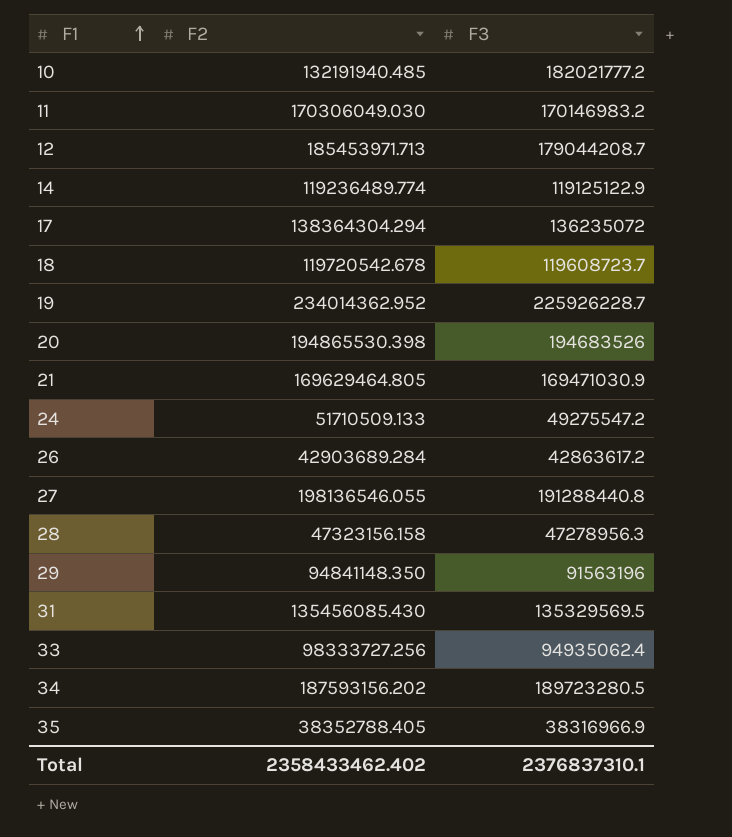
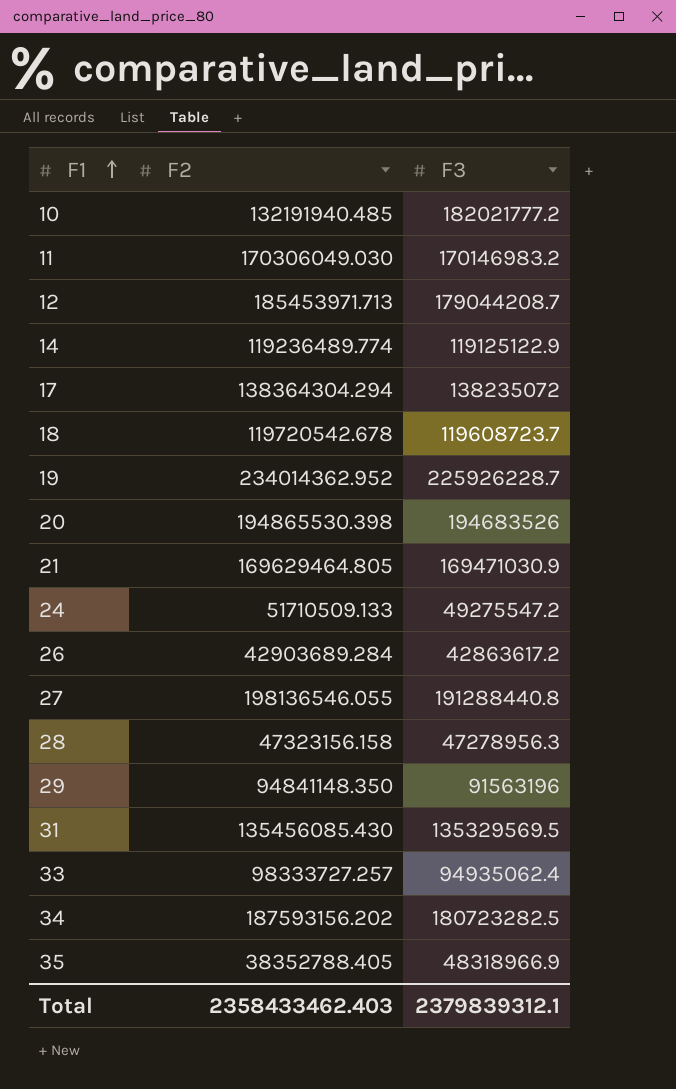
17 | F3: 136235072 -> 138235072
33 | F2: 98333727.256 -> 98333727.257
34 | F3: 189723280.5 -> 180723282.5
35 | F3: 38316966.9 -> 48318966.9
Total | F2: 2358433462.402 -> 2358433462.403
Total | F3: 2376837310.1 -> 2379839312.1

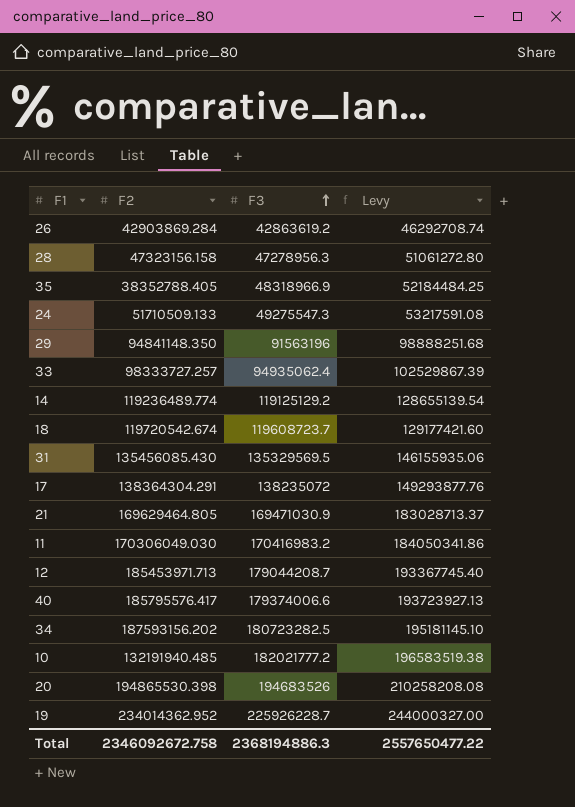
row order: F1 ascending -> F3 ascending
column Levy | formula: none -> [F3] * 1.08
row 27: 198136546.055 | 191288440.8 -> none
26 | F2: 42903689.284 -> 42903869.284
26 | F3: 42863617.2 -> 42863619.2
24 | F3: 49275547.2 -> 49275547.3
14 | F3: 119125122.9 -> 119125129.2
18 | F2: 119720542.678 -> 119720542.674
17 | F2: 138364304.294 -> 138364304.291
11 | F3: 170146983.2 -> 170416983.2
row 40: none -> 185795576.417 | 179374006.6 | 193723927.13
Total | F2: 2358433462.403 -> 2346092672.758
Total | F3: 2379839312.1 -> 2368194886.3

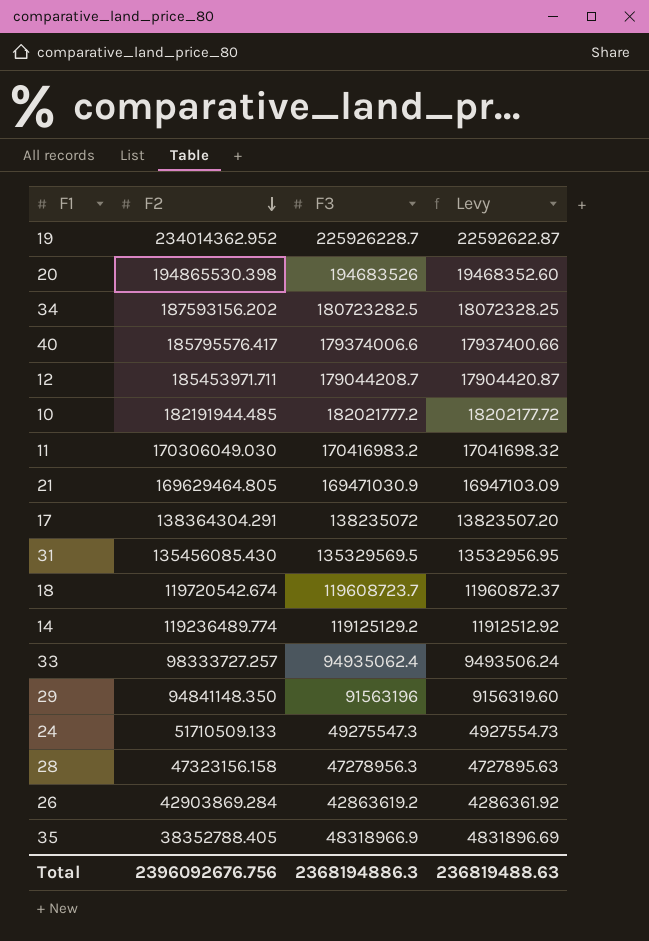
row order: F3 ascending -> F2 descending
column Levy | formula: [F3] * 1.08 -> [F3] * 0.1
12 | F2: 185453971.713 -> 185453971.711
10 | F2: 132191940.485 -> 182191944.485
Total | F2: 2346092672.758 -> 2396092676.756
Total | Levy: 2557650477.22 -> 236819488.63

